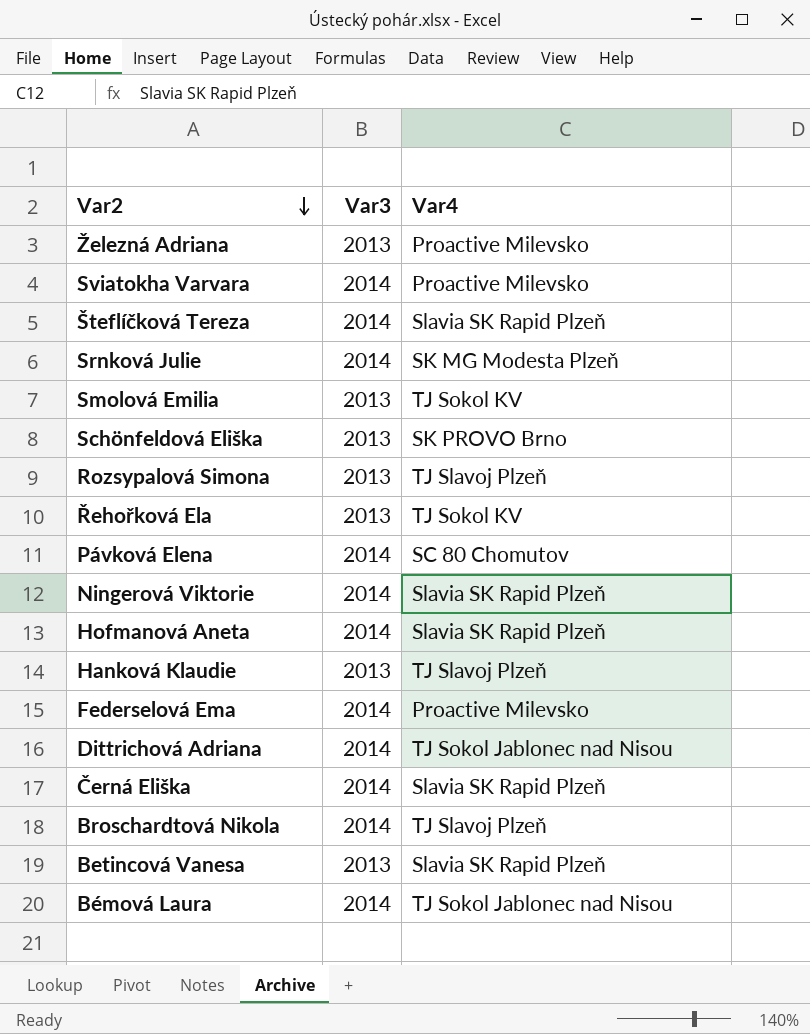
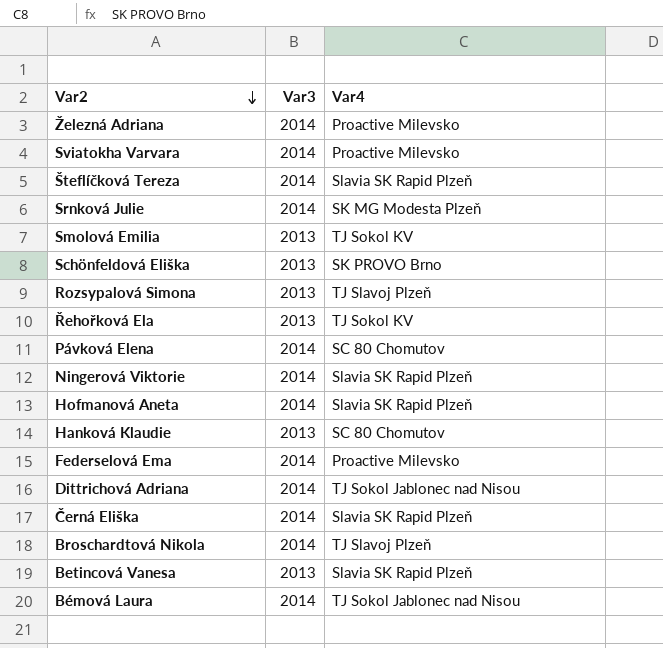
Železná Adriana | Var3: 2013 -> 2014
Hanková Klaudie | Var4: TJ Slavoj Plzeň -> SC 80 Chomutov

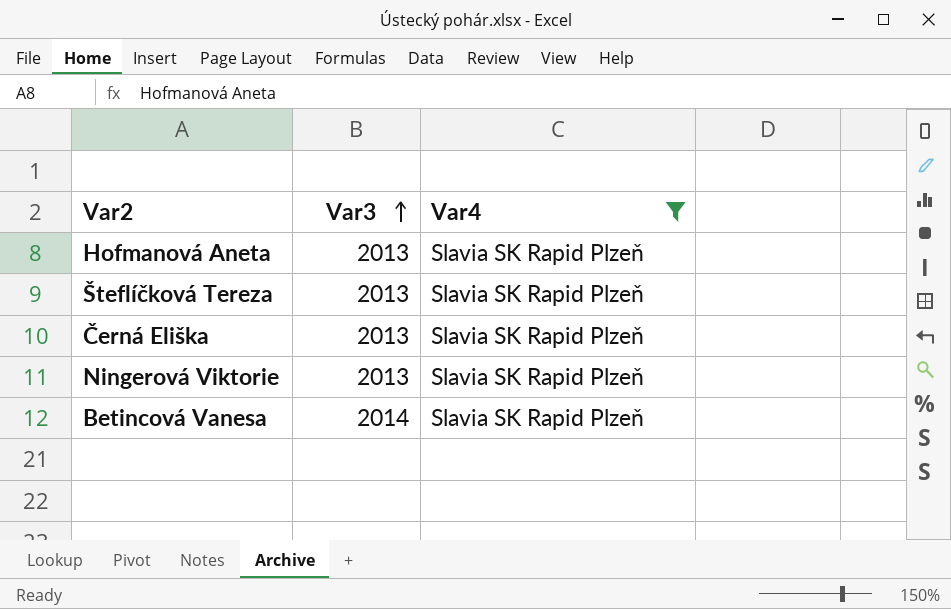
filter: none -> Var4 = Slavia SK Rapid Plzeň
row order: Var2 descending -> Var3 ascending
Hofmanová Aneta | Var3: 2014 -> 2013
Šteflíčková Tereza | Var3: 2014 -> 2013
Černá Eliška | Var3: 2014 -> 2013
Ningerová Viktorie | Var3: 2014 -> 2013
Betincová Vanesa | Var3: 2013 -> 2014

